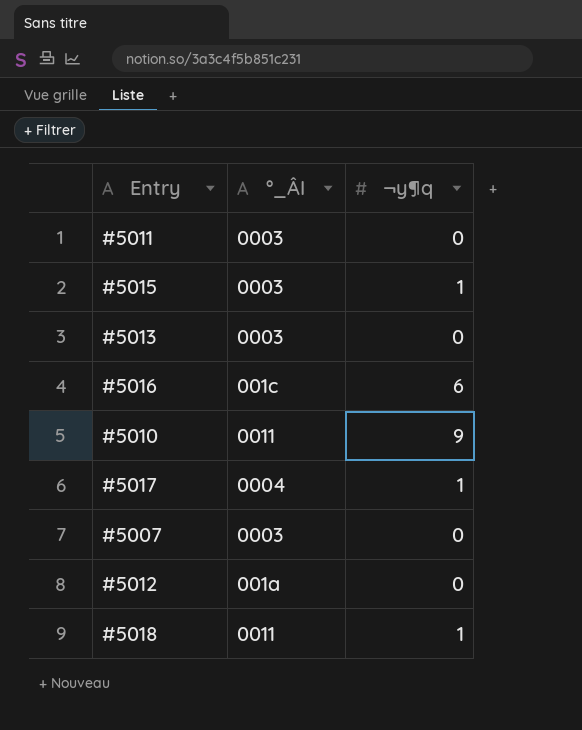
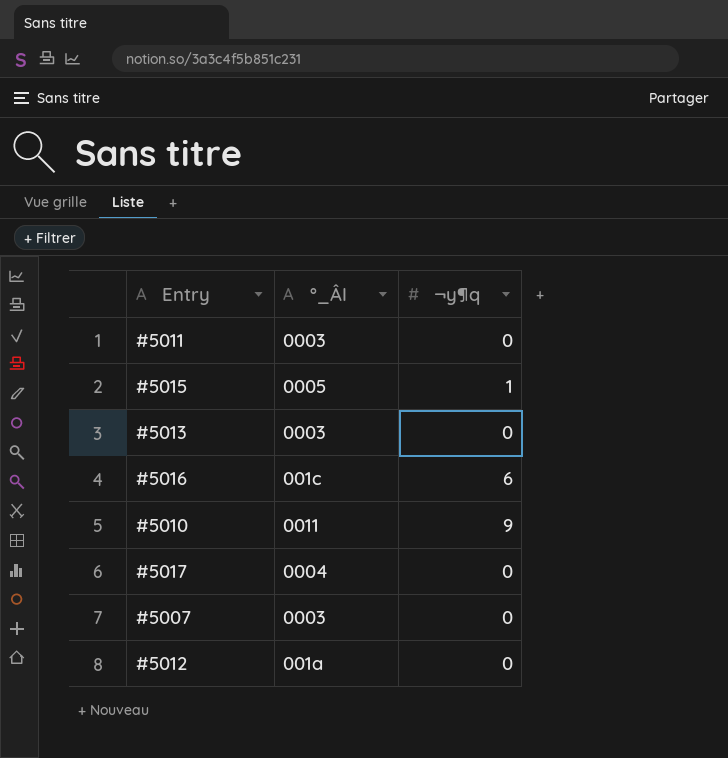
row #5018: 0011 | 1 -> none
#5015 | °_ÂI: 0003 -> 0005
#5017 | ¬y¶q: 1 -> 0

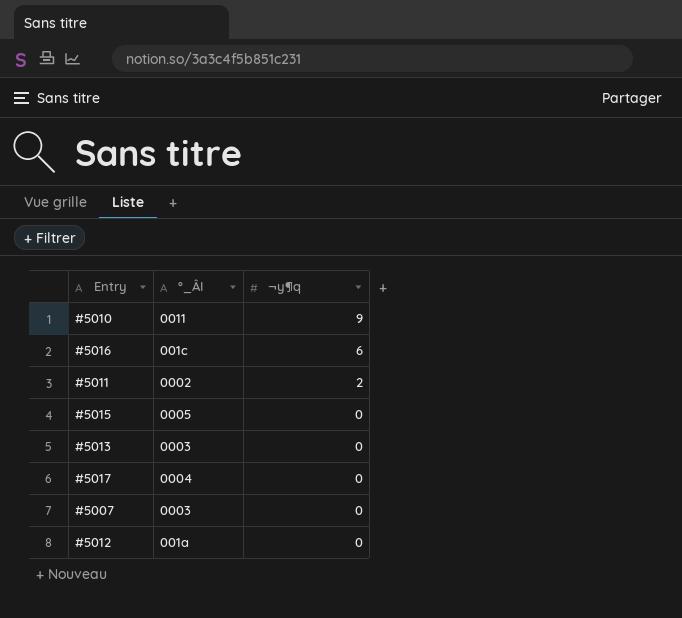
row order: none -> ¬y¶q descending
#5011 | °_ÂI: 0003 -> 0002
#5011 | ¬y¶q: 0 -> 2
#5015 | ¬y¶q: 1 -> 0

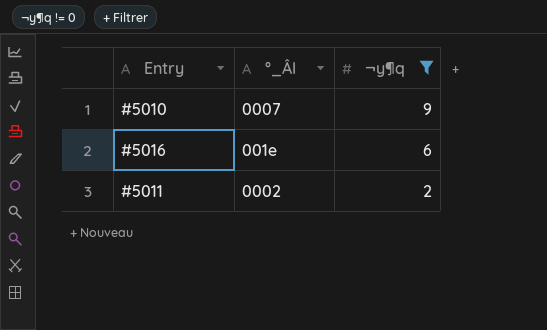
filter: none -> ¬y¶q != 0
#5010 | °_ÂI: 0011 -> 0007
#5016 | °_ÂI: 001c -> 001e

